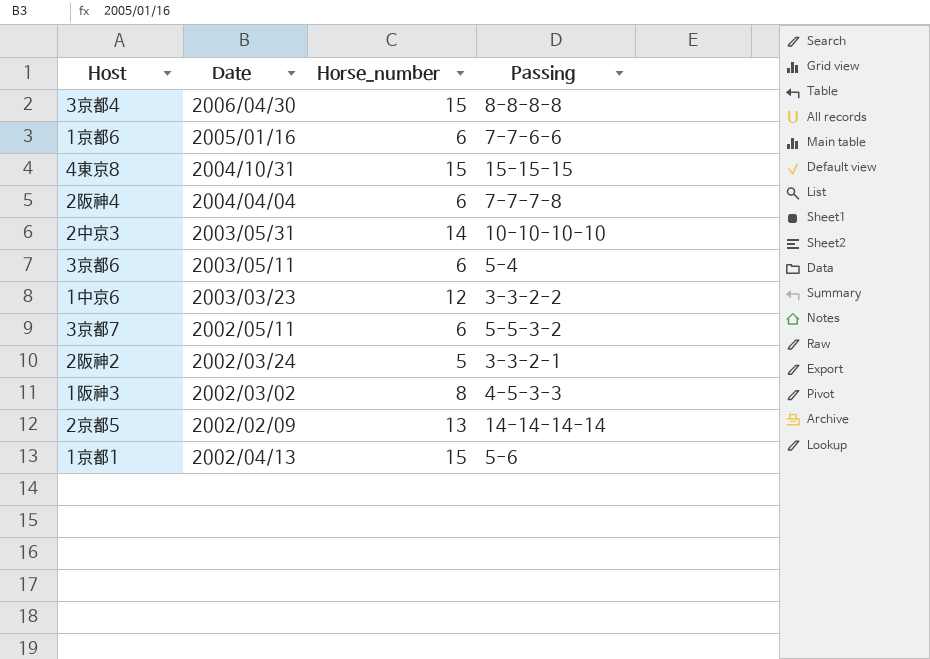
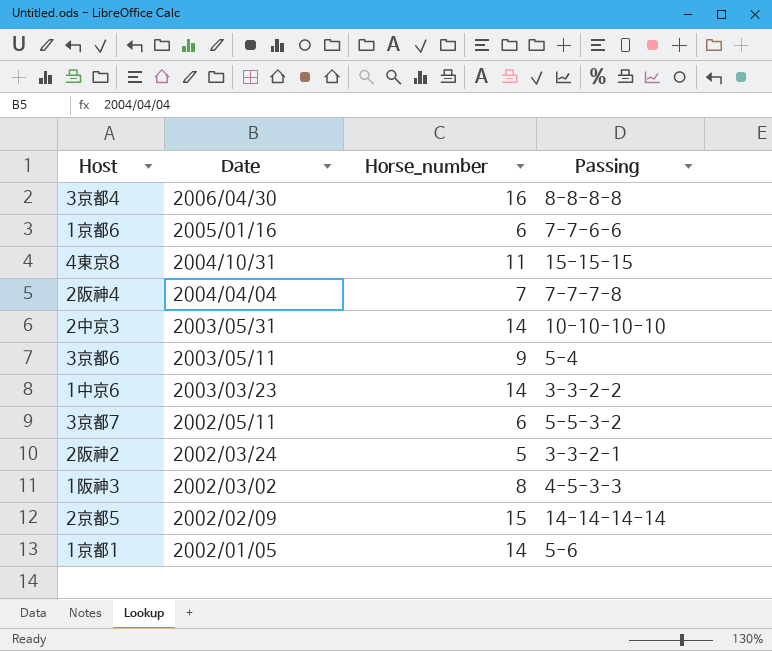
3京都4 | Horse_number: 15 -> 16
4東京8 | Horse_number: 15 -> 11
2阪神4 | Horse_number: 6 -> 7
3京都6 | Horse_number: 6 -> 9
1中京6 | Horse_number: 12 -> 14
2京都5 | Horse_number: 13 -> 15
1京都1 | Date: 2002/04/13 -> 2002/01/05
1京都1 | Horse_number: 15 -> 14

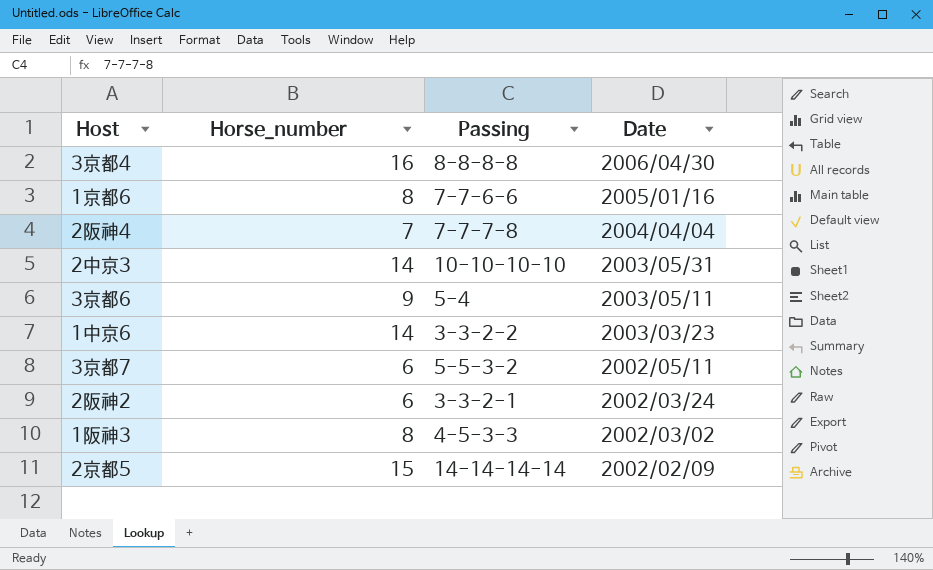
column Date | position: 2 -> 4
row 4東京8: 2004/10/31 | 11 | 15-15-15 -> none
row 1京都1: 2002/01/05 | 14 | 5-6 -> none
1京都6 | Horse_number: 6 -> 8
2阪神2 | Horse_number: 5 -> 6

